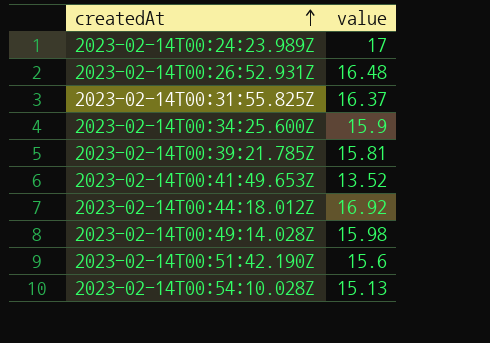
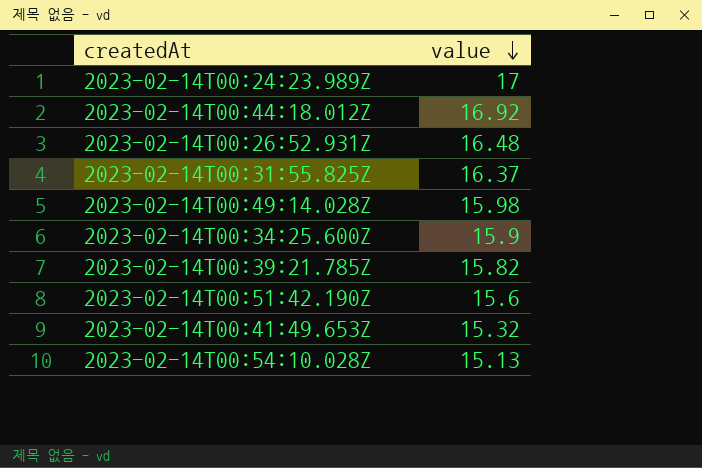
row order: createdAt ascending -> value descending
2023-02-14T00:39:21.785Z | value: 15.81 -> 15.82
2023-02-14T00:41:49.653Z | value: 13.52 -> 15.32

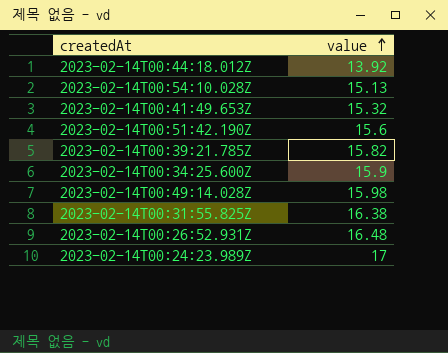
row order: value descending -> value ascending
2023-02-14T00:44:18.012Z | value: 16.92 -> 13.92
2023-02-14T00:31:55.825Z | value: 16.37 -> 16.38

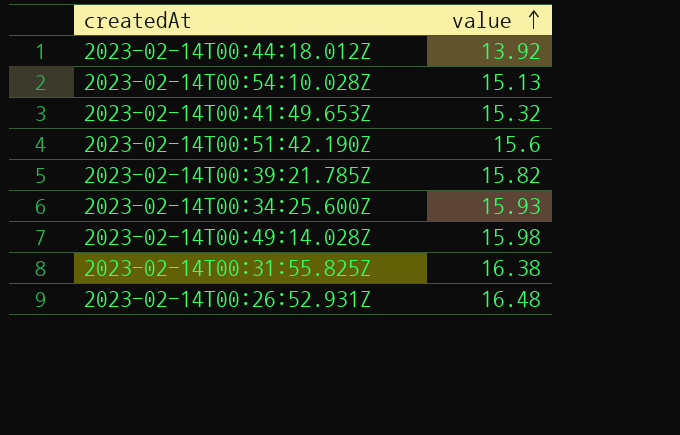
row 2023-02-14T00:24:23.989Z: 17 -> none
2023-02-14T00:34:25.600Z | value: 15.9 -> 15.93

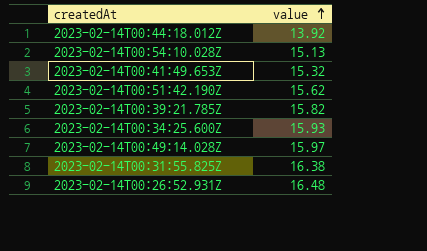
2023-02-14T00:51:42.190Z | value: 15.6 -> 15.62
2023-02-14T00:49:14.028Z | value: 15.98 -> 15.97

